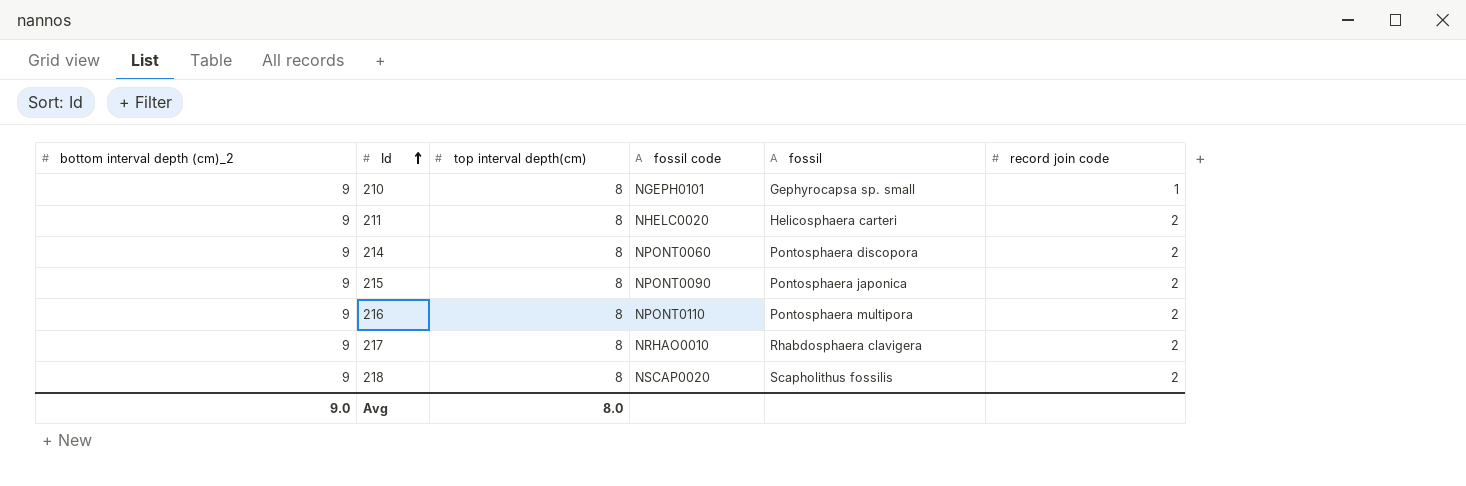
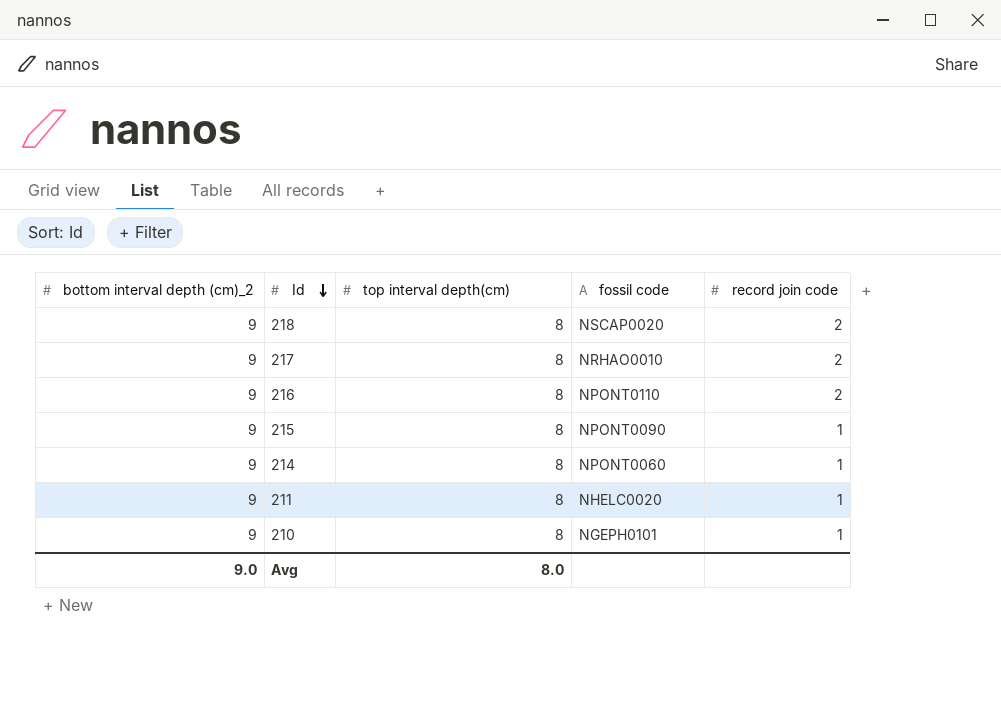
row order: Id ascending -> Id descending
column fossil | position: 5 -> none
215 | record join code: 2 -> 1
214 | record join code: 2 -> 1
211 | record join code: 2 -> 1

